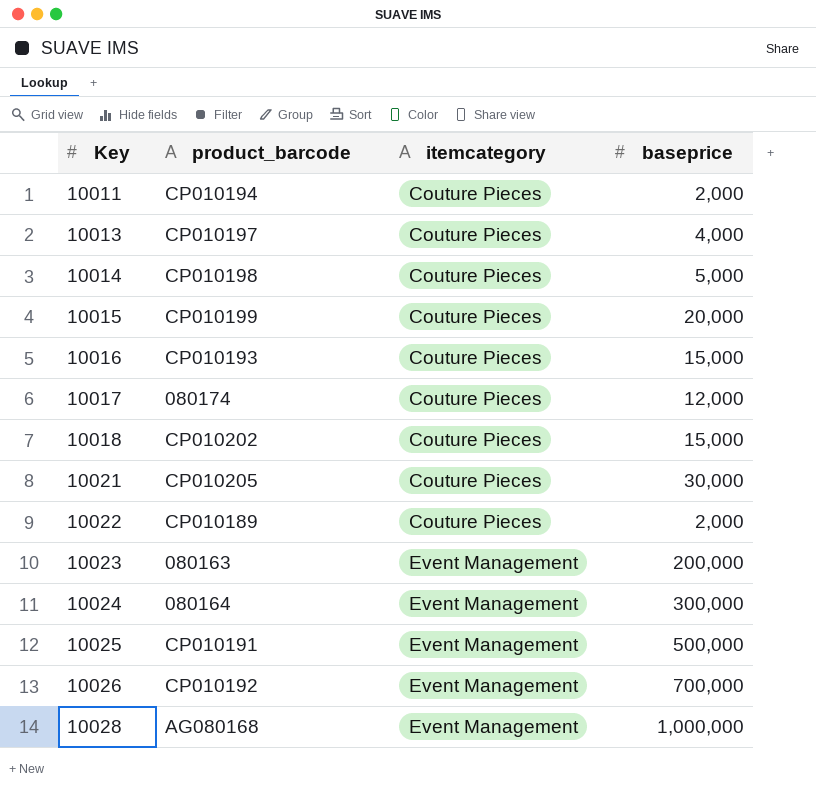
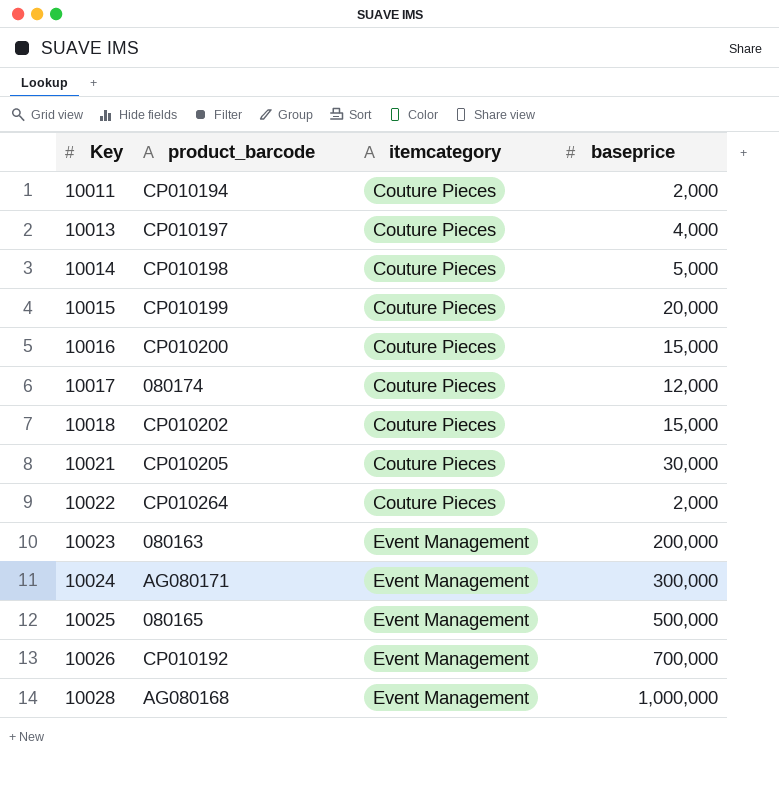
10016 | product_barcode: CP010193 -> CP010200
10022 | product_barcode: CP010189 -> CP010264
10024 | product_barcode: 080164 -> AG080171
10025 | product_barcode: CP010191 -> 080165

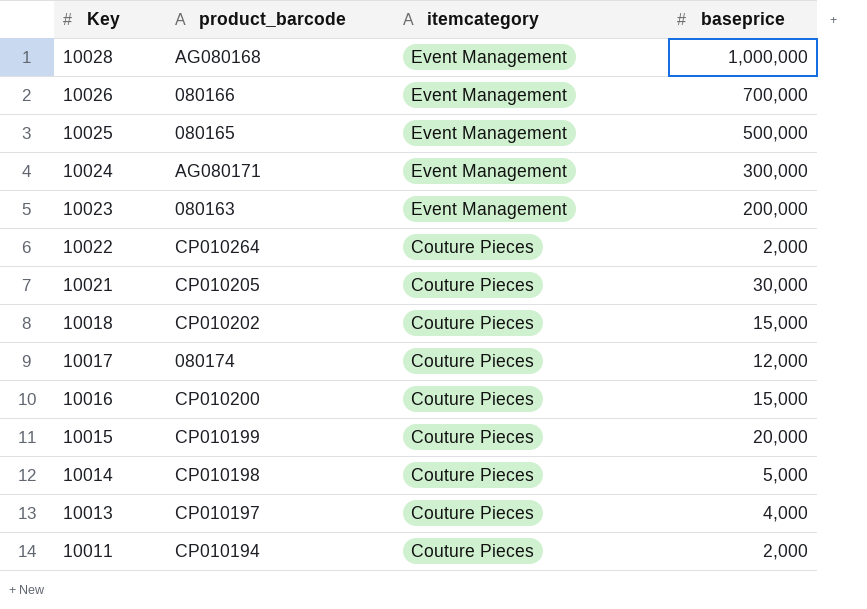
row order: Key ascending -> Key descending
10026 | product_barcode: CP010192 -> 080166

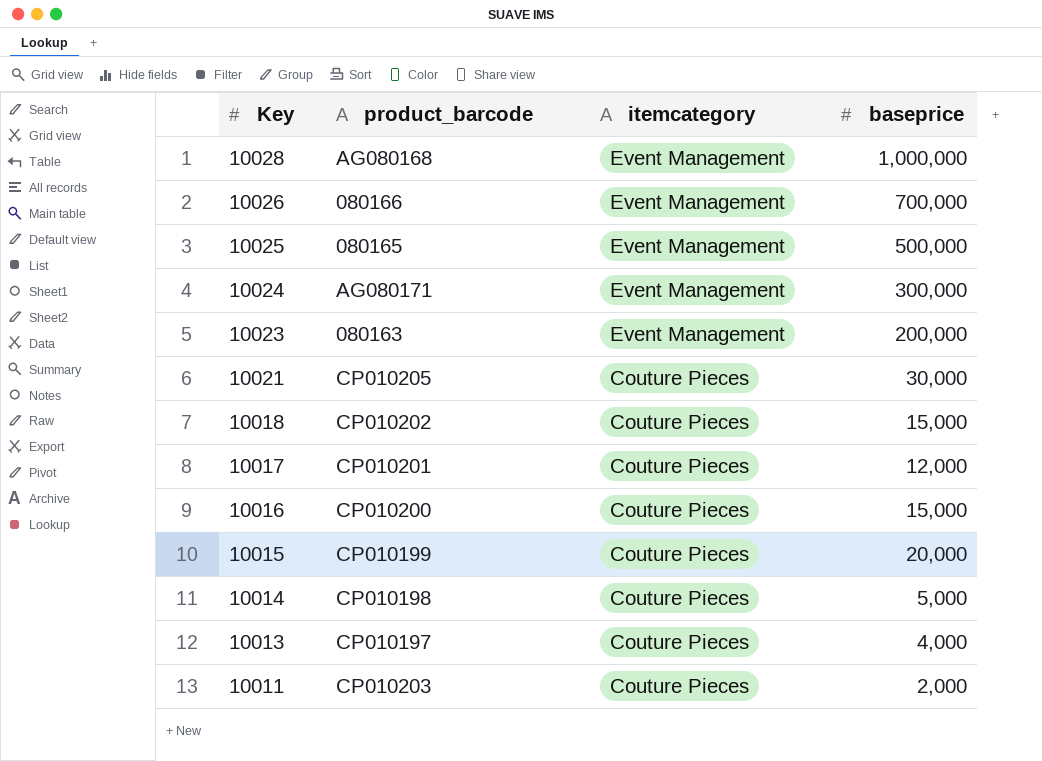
row 10022: CP010264 | Couture Pieces | 2,000 -> none
10017 | product_barcode: 080174 -> CP010201
10011 | product_barcode: CP010194 -> CP010203

